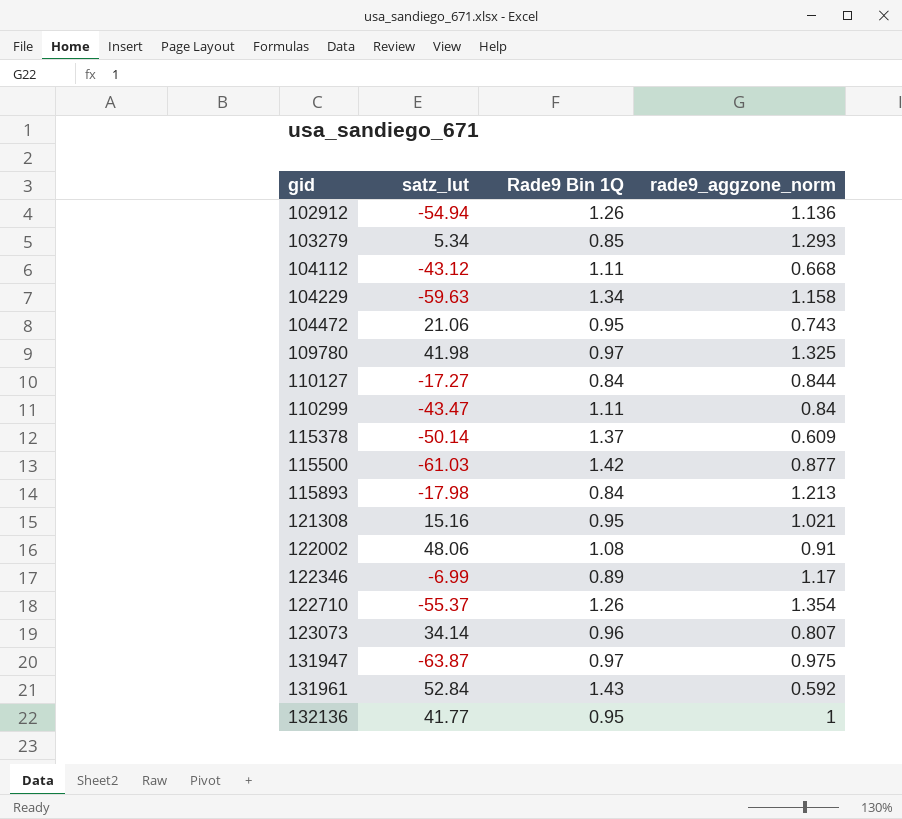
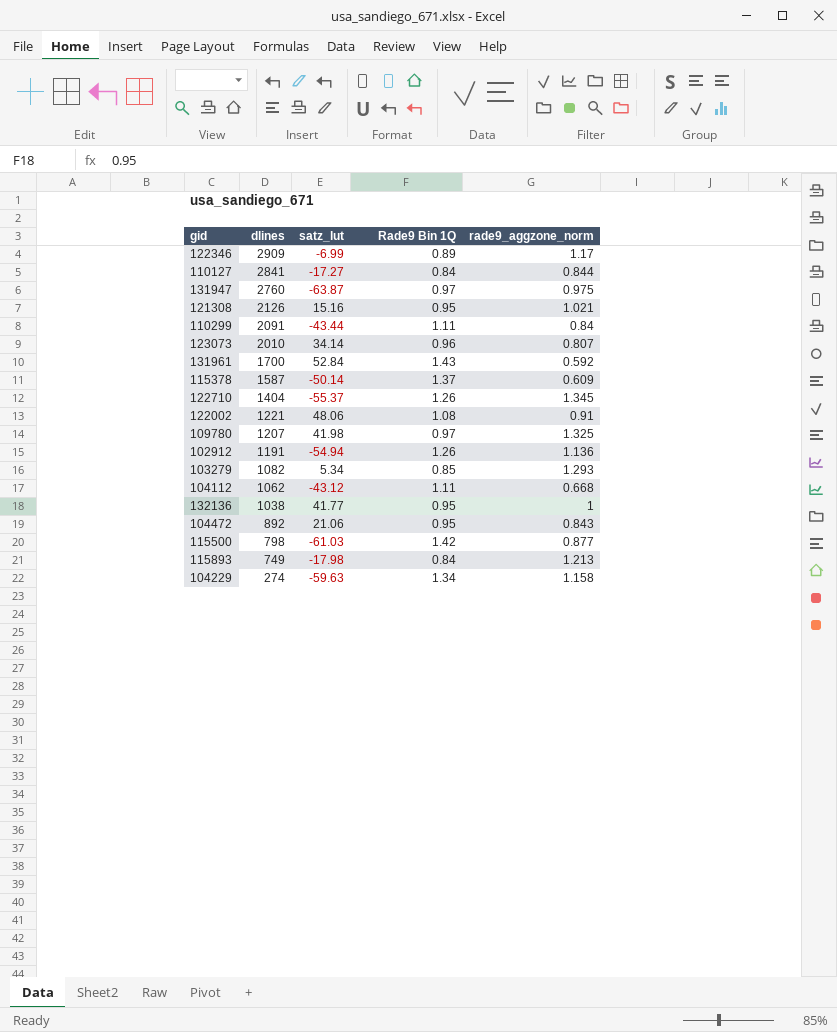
row order: gid ascending -> dlines descending
column dlines | position: none -> 2
110299 | satz_lut: -43.47 -> -43.44
122710 | rade9_aggzone_norm: 1.354 -> 1.345
104472 | rade9_aggzone_norm: 0.743 -> 0.843

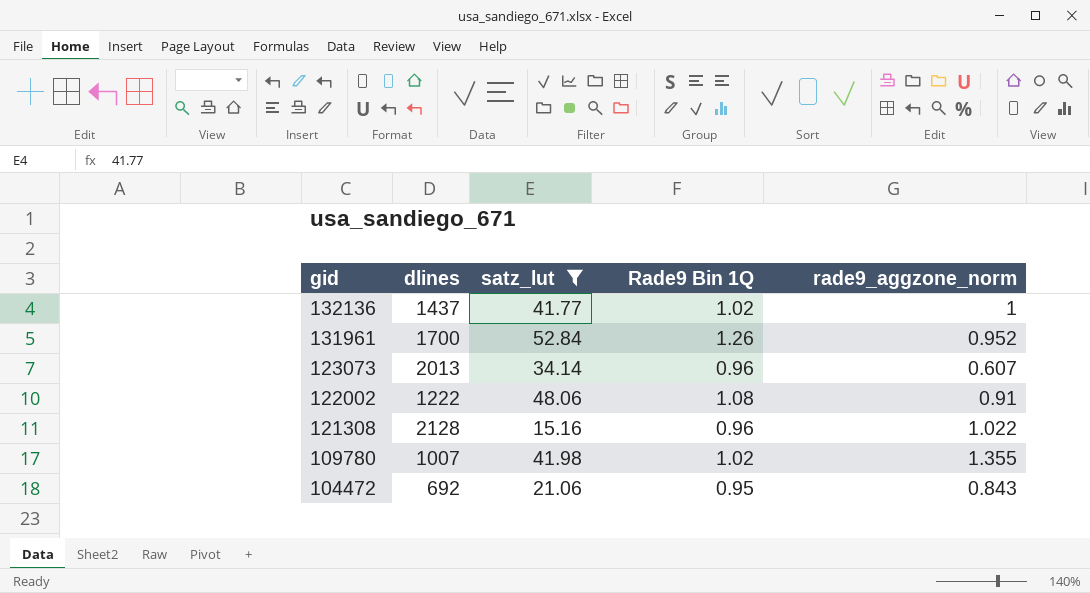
filter: none -> satz_lut >= 15.16
row order: dlines descending -> gid descending
132136 | dlines: 1038 -> 1437
132136 | Rade9 Bin 1Q: 0.95 -> 1.02
131961 | Rade9 Bin 1Q: 1.43 -> 1.26
131961 | rade9_aggzone_norm: 0.592 -> 0.952
123073 | dlines: 2010 -> 2013
123073 | rade9_aggzone_norm: 0.807 -> 0.607
122002 | dlines: 1221 -> 1222
121308 | dlines: 2126 -> 2128
121308 | Rade9 Bin 1Q: 0.95 -> 0.96
121308 | rade9_aggzone_norm: 1.021 -> 1.022
109780 | dlines: 1207 -> 1007
109780 | Rade9 Bin 1Q: 0.97 -> 1.02
109780 | rade9_aggzone_norm: 1.325 -> 1.355
104472 | dlines: 892 -> 692

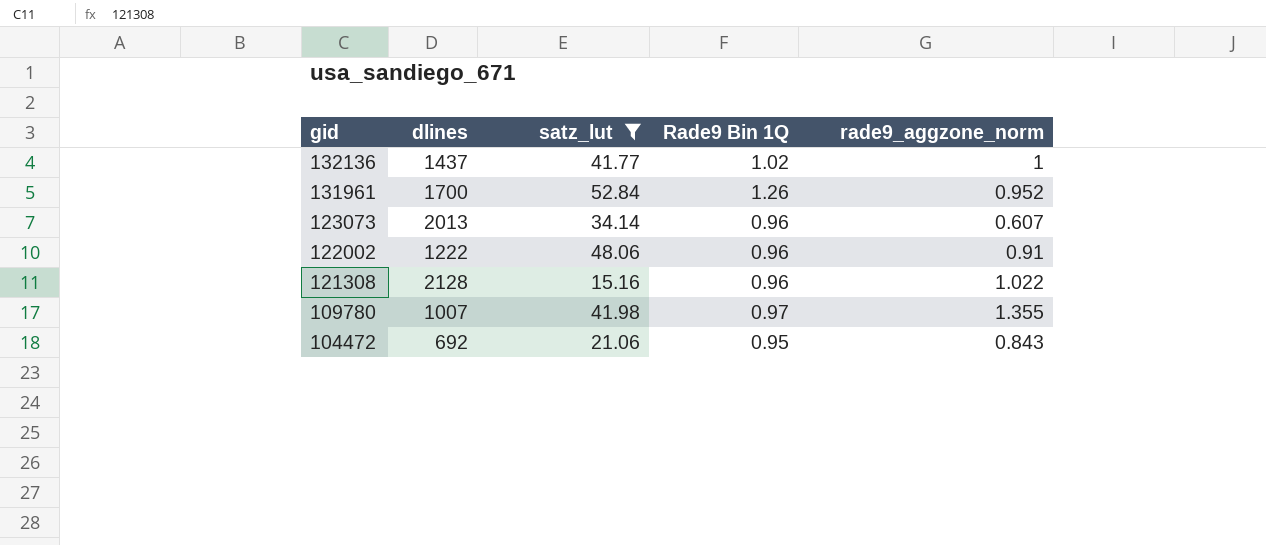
122002 | Rade9 Bin 1Q: 1.08 -> 0.96
109780 | Rade9 Bin 1Q: 1.02 -> 0.97

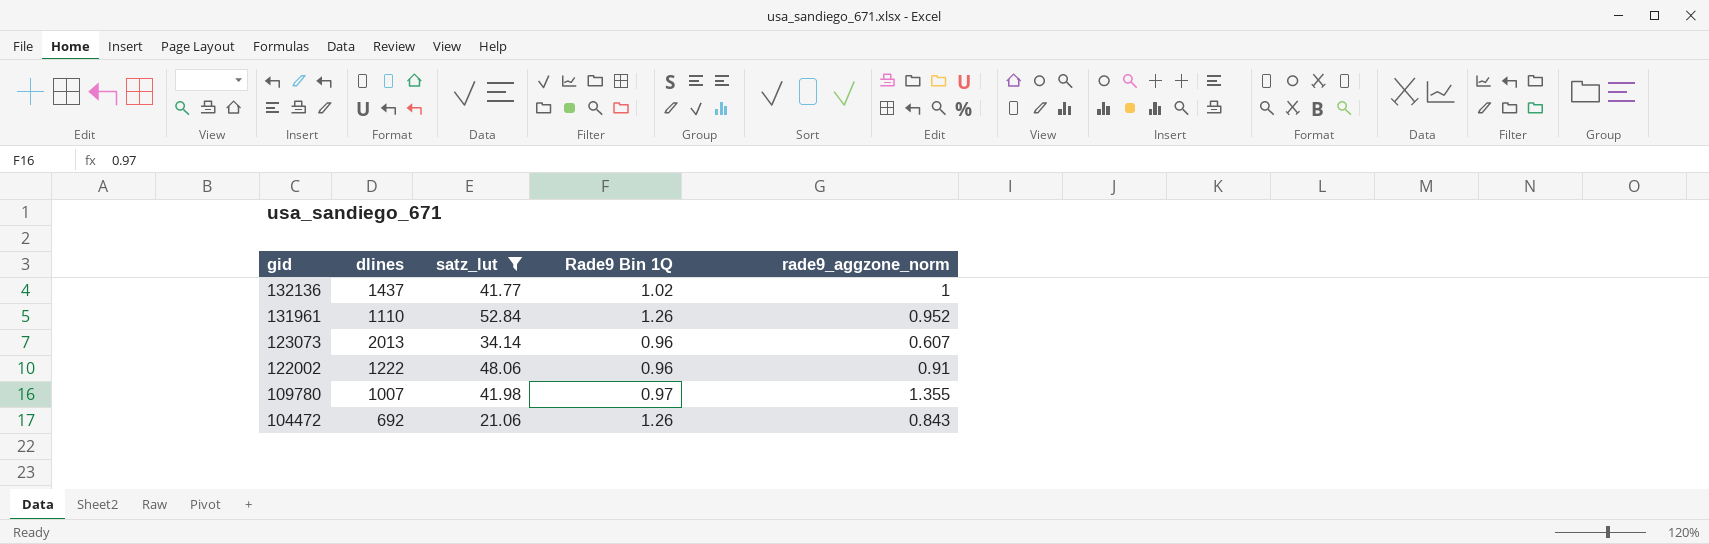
row 121308: 2128 | 15.16 | 0.96 | 1.022 -> none
131961 | dlines: 1700 -> 1110
104472 | Rade9 Bin 1Q: 0.95 -> 1.26

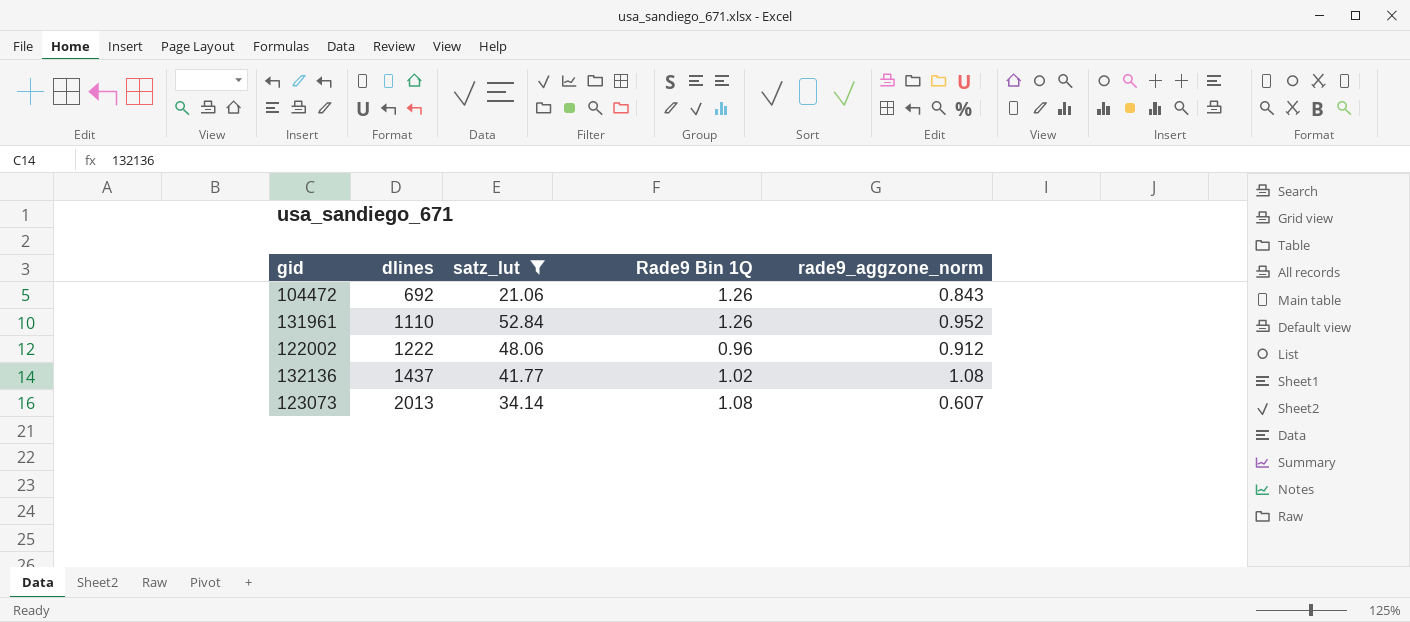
row order: gid descending -> dlines ascending
row 109780: 1007 | 41.98 | 0.97 | 1.355 -> none
122002 | rade9_aggzone_norm: 0.91 -> 0.912
132136 | rade9_aggzone_norm: 1 -> 1.08
123073 | Rade9 Bin 1Q: 0.96 -> 1.08

